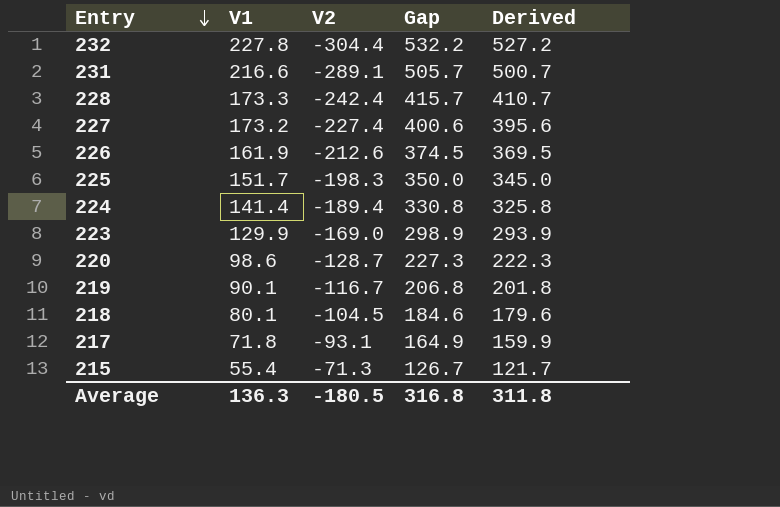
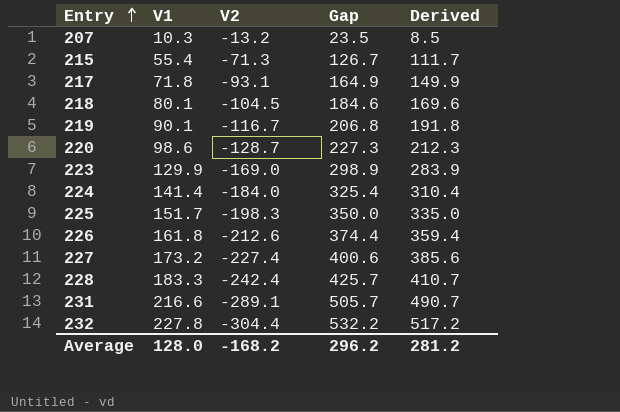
row order: Entry descending -> Entry ascending
column Derived | formula: [Gap] - 5 -> [Gap] - 15
row 207: none -> 10.3 | -13.2 | 23.5 | 8.5
224 | V2: -189.4 -> -184.0
224 | Gap: 330.8 -> 325.4
226 | V1: 161.9 -> 161.8
226 | Gap: 374.5 -> 374.4
228 | V1: 173.3 -> 183.3
228 | Gap: 415.7 -> 425.7
Average | V1: 136.3 -> 128.0
Average | V2: -180.5 -> -168.2
Average | Gap: 316.8 -> 296.2
Average | Derived: 311.8 -> 281.2

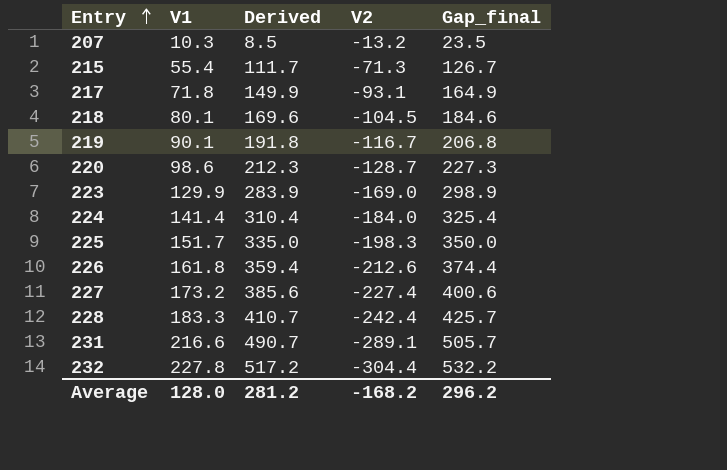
column Derived | position: 5 -> 3
column name: Gap -> Gap_final

